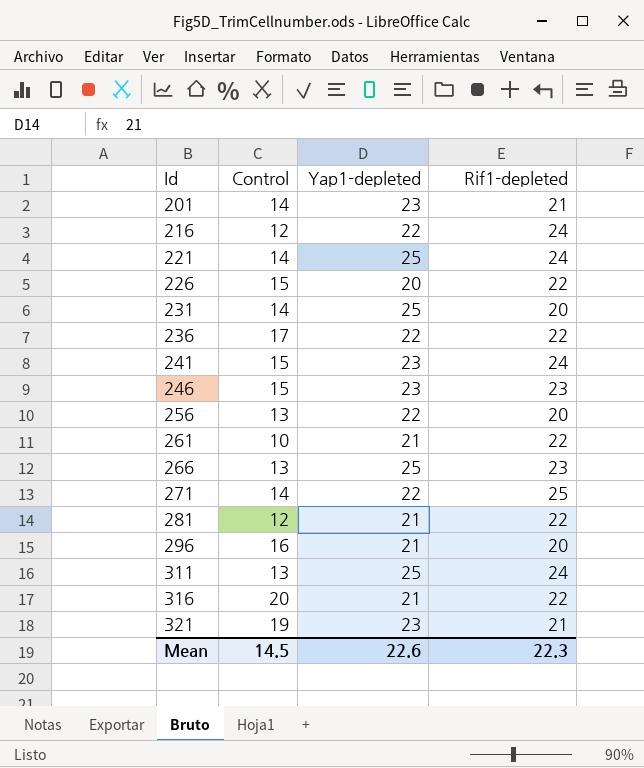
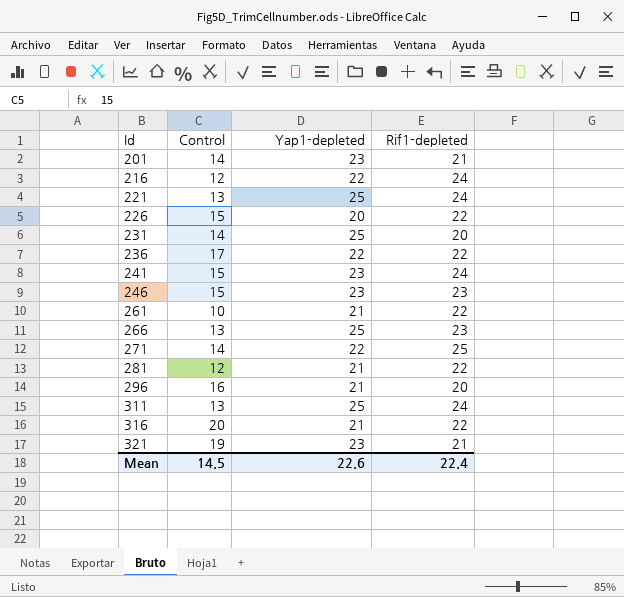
row 256: 13 | 22 | 20 -> none
221 | Control: 14 -> 13
Mean | Rif1-depleted: 22.3 -> 22.4

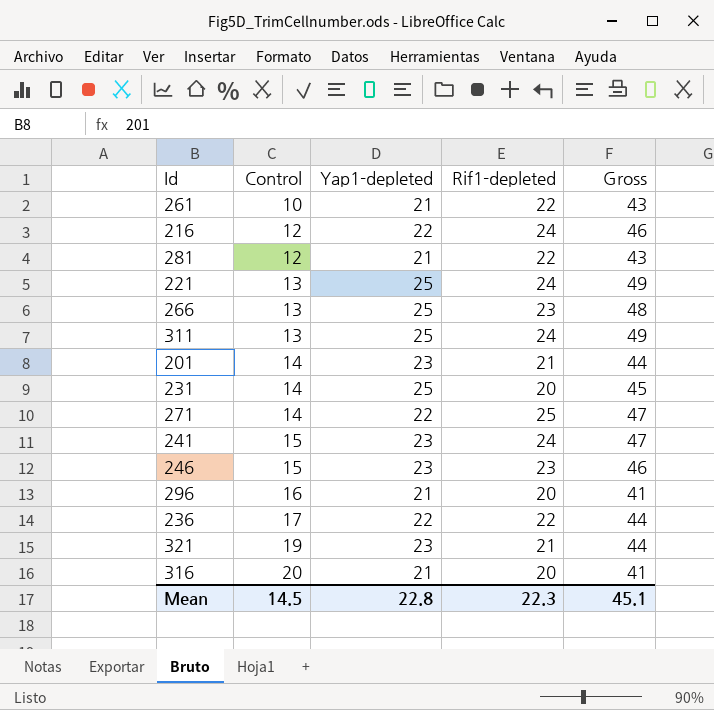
row order: Id ascending -> Control ascending
column Gross | formula: none -> [Yap1-depleted] + [Rif1-depleted]
row 226: 15 | 20 | 22 -> none
316 | Rif1-depleted: 22 -> 20
Mean | Yap1-depleted: 22.6 -> 22.8
Mean | Rif1-depleted: 22.4 -> 22.3

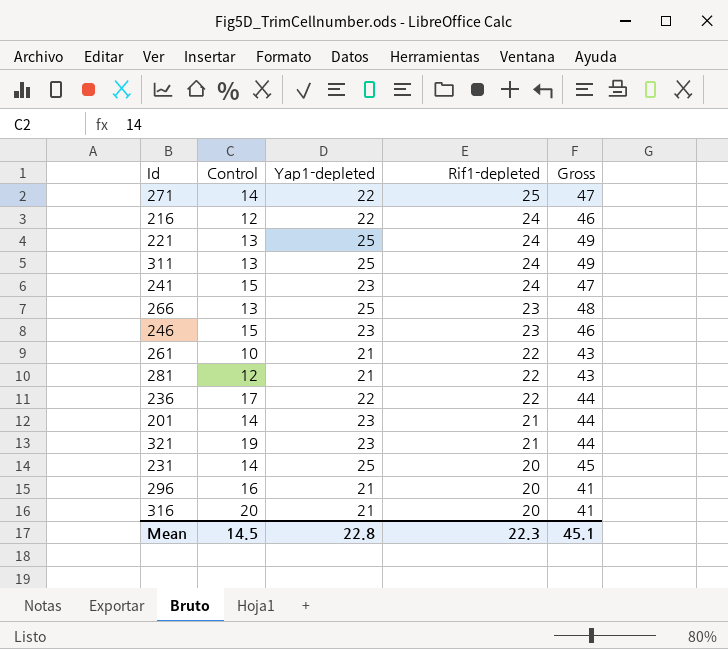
row order: Control ascending -> Rif1-depleted descending

